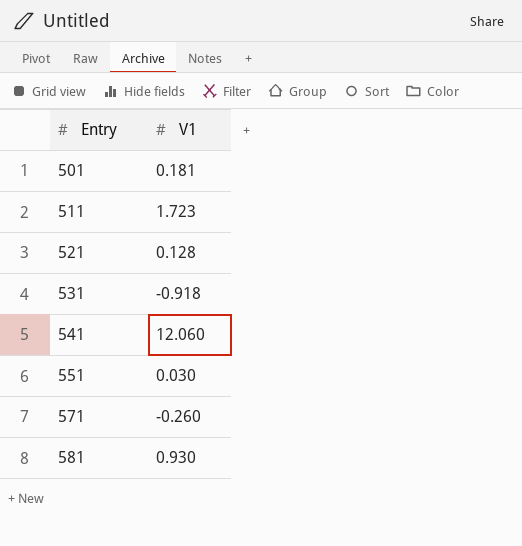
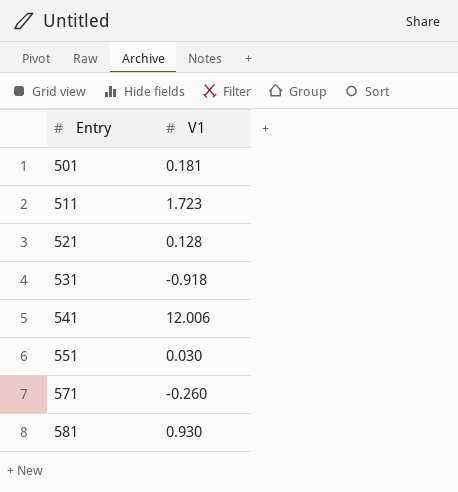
541 | V1: 12.060 -> 12.006

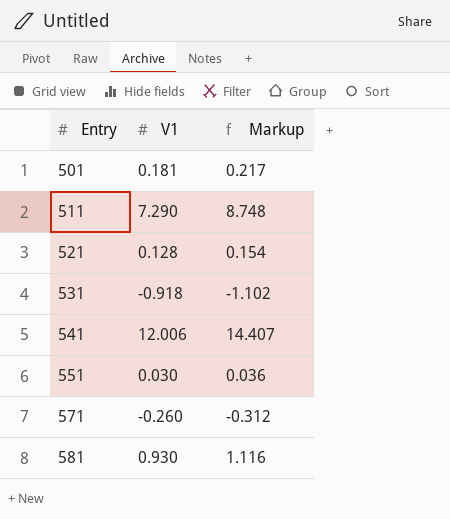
column Markup | formula: none -> [V1] * 1.2
511 | V1: 1.723 -> 7.290

